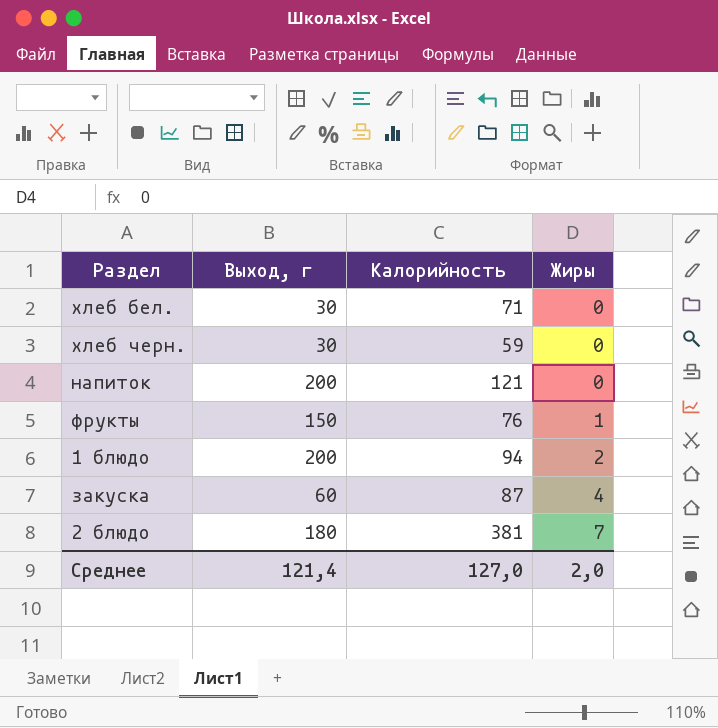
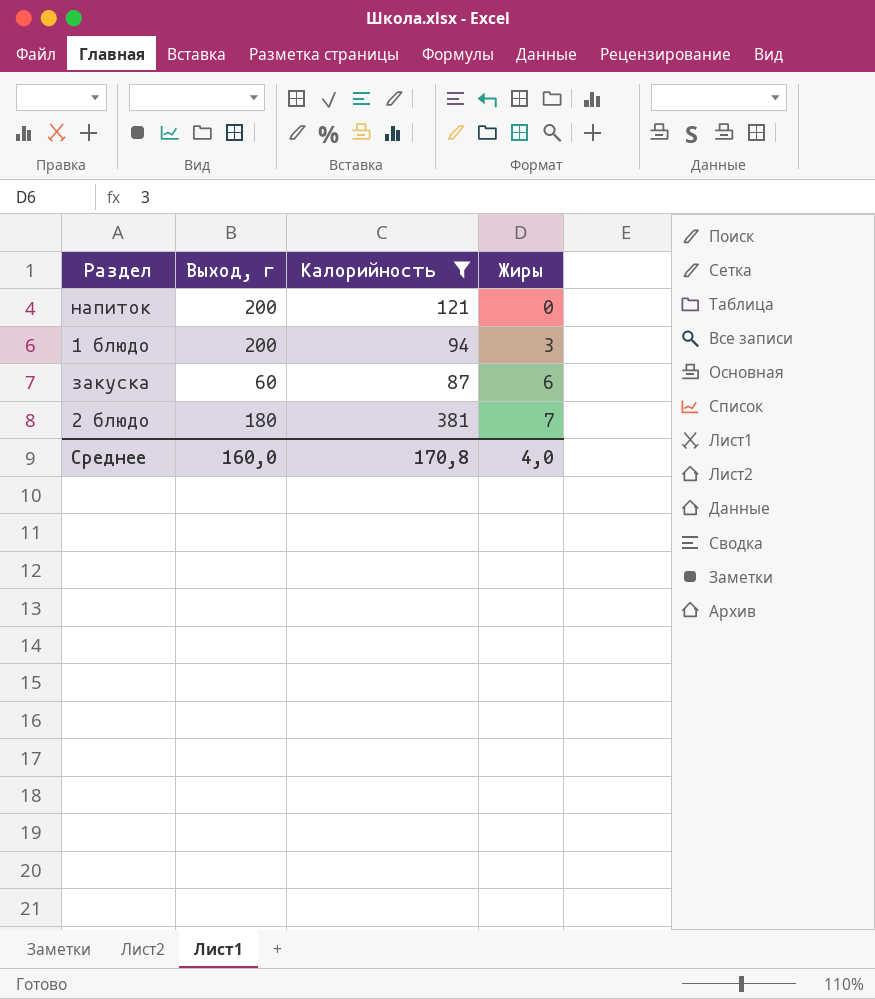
filter: none -> Калорийность >= 87
1 блюдо | Жиры: 2 -> 3
закуска | Жиры: 4 -> 6
Среднее | Выход, г: 121,4 -> 160,0
Среднее | Калорийность: 127,0 -> 170,8
Среднее | Жиры: 2,0 -> 4,0

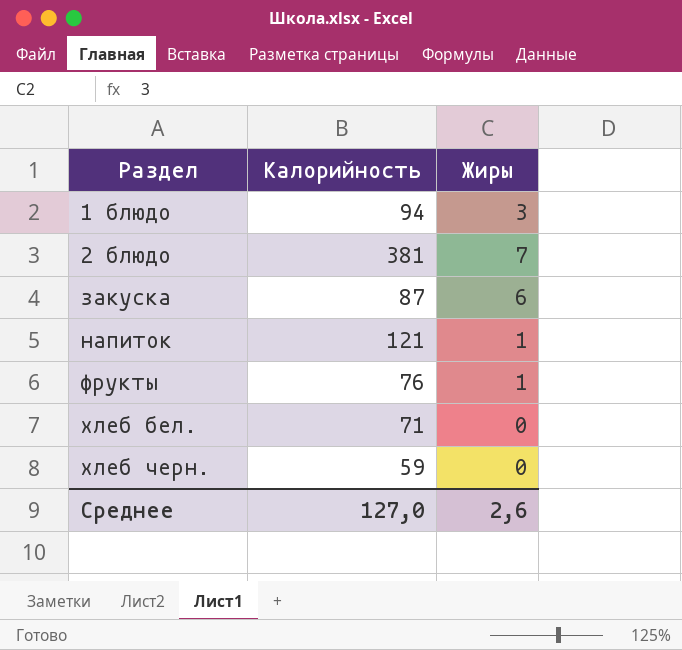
filter: Калорийность >= 87 -> none
row order: Жиры ascending -> Раздел ascending
column Выход, г | position: 2 -> none
напиток | Жиры: 0 -> 1
Среднее | Калорийность: 170,8 -> 127,0
Среднее | Жиры: 4,0 -> 2,6

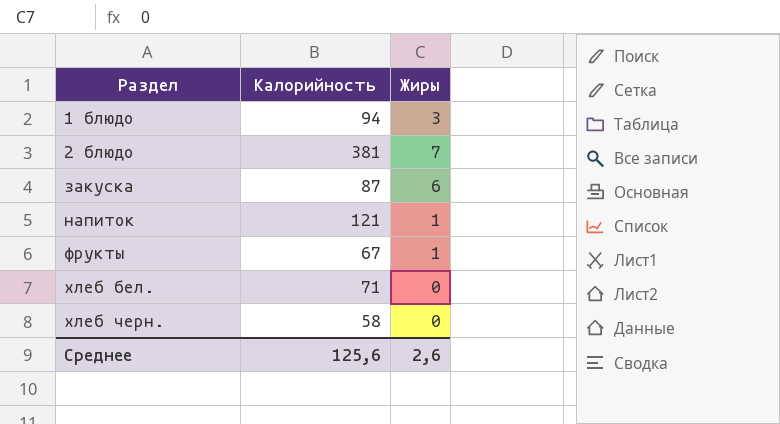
фрукты | Калорийность: 76 -> 67
хлеб черн. | Калорийность: 59 -> 58
Среднее | Калорийность: 127,0 -> 125,6

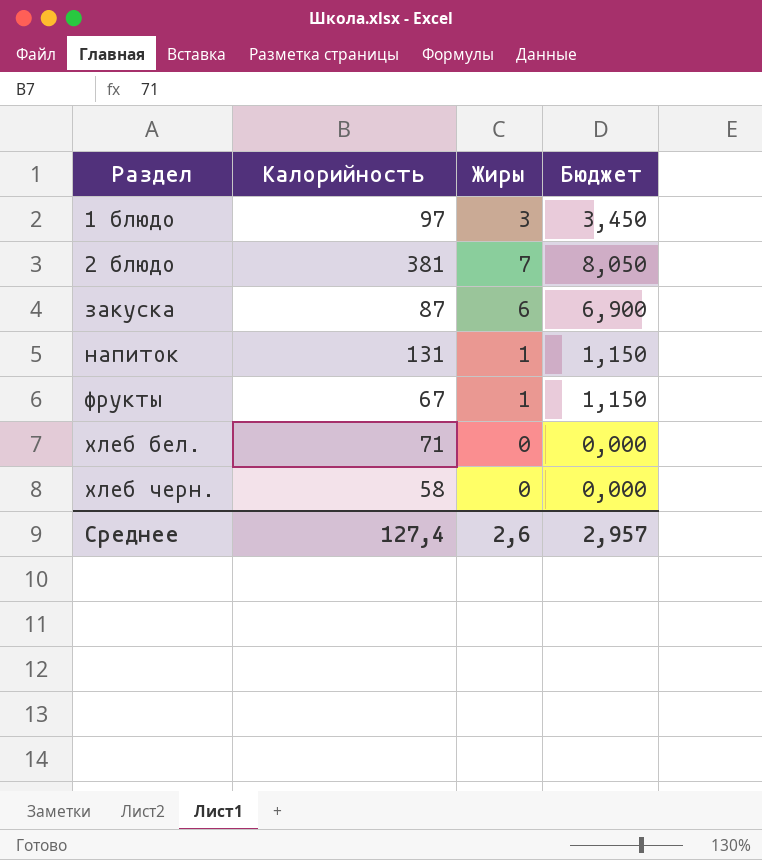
column Бюджет | formula: none -> [Жиры] * 1,15
1 блюдо | Калорийность: 94 -> 97
напиток | Калорийность: 121 -> 131
Среднее | Калорийность: 125,6 -> 127,4

